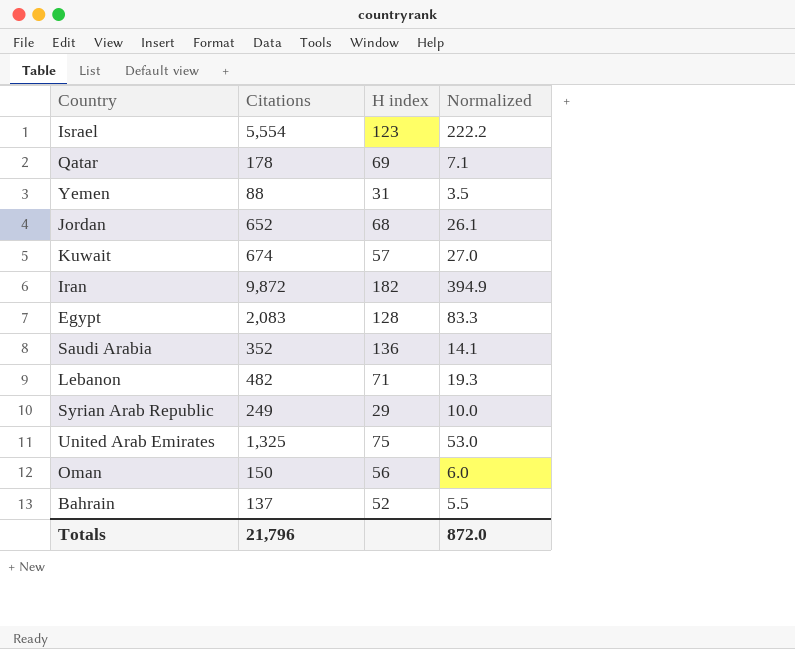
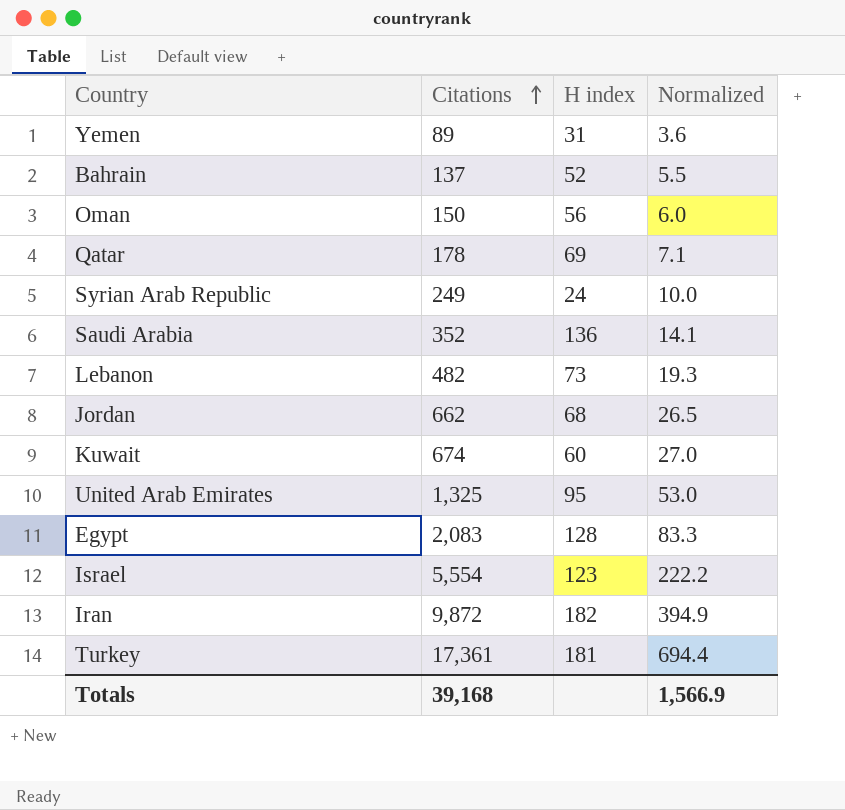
row order: none -> Citations ascending
Yemen | Citations: 88 -> 89
Yemen | Normalized: 3.5 -> 3.6
Syrian Arab Republic | H index: 29 -> 24
Lebanon | H index: 71 -> 73
Jordan | Citations: 652 -> 662
Jordan | Normalized: 26.1 -> 26.5
Kuwait | H index: 57 -> 60
United Arab Emirates | H index: 75 -> 95
row Turkey: none -> 17,361 | 181 | 694.4
Totals | Citations: 21,796 -> 39,168
Totals | Normalized: 872.0 -> 1,566.9

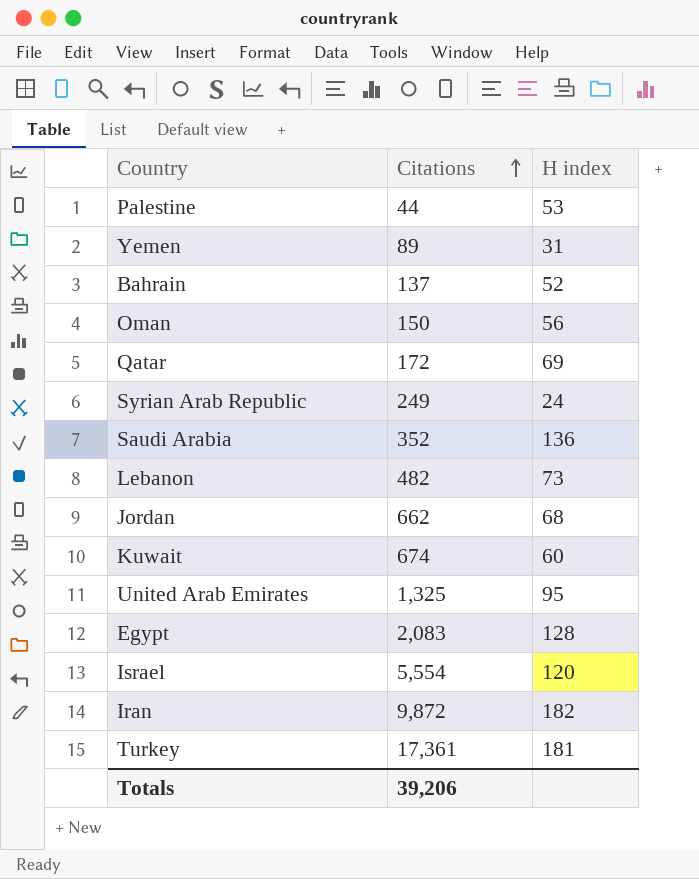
column Normalized | formula: [Citations] * 0.04 -> none
row Palestine: none -> 44 | 53
Qatar | Citations: 178 -> 172
Israel | H index: 123 -> 120
Totals | Citations: 39,168 -> 39,206

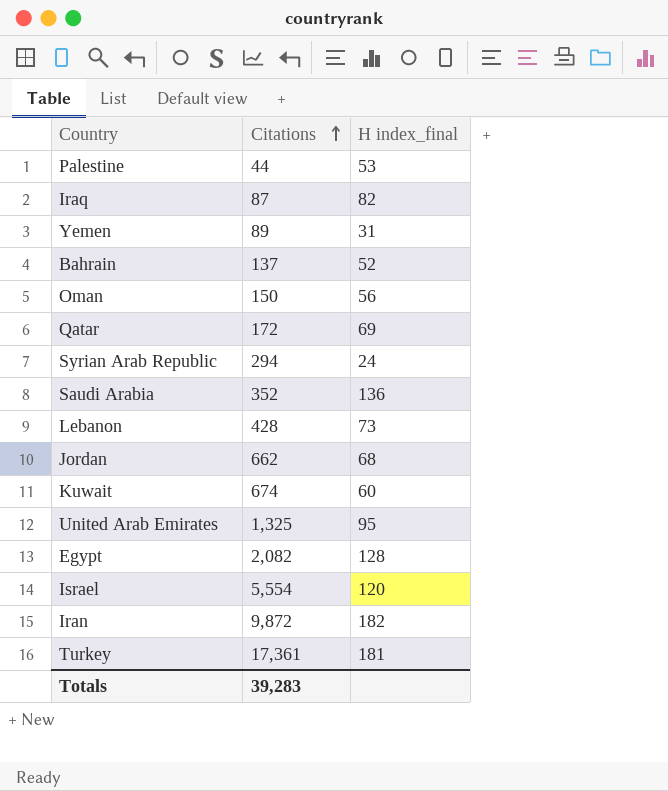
column name: H index -> H index_final
row Iraq: none -> 87 | 82
Syrian Arab Republic | Citations: 249 -> 294
Lebanon | Citations: 482 -> 428
Egypt | Citations: 2,083 -> 2,082
Totals | Citations: 39,206 -> 39,283

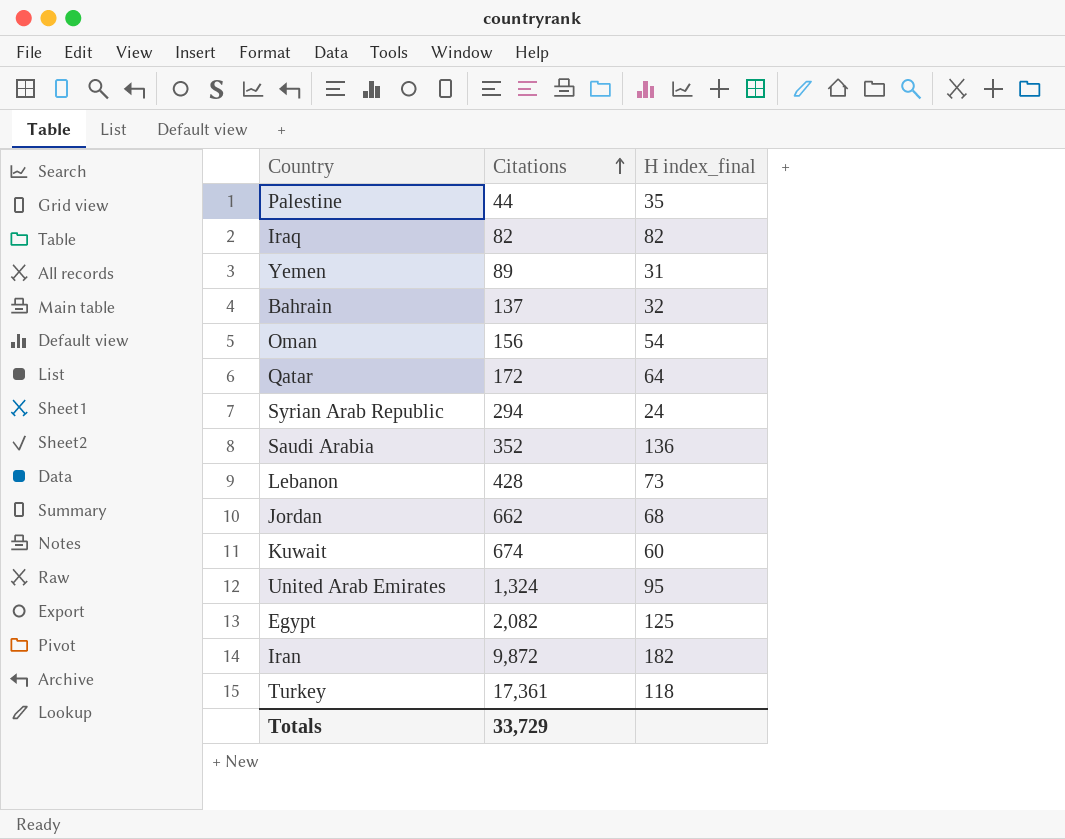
row Israel: 5,554 | 120 -> none
Palestine | H index_final: 53 -> 35
Iraq | Citations: 87 -> 82
Bahrain | H index_final: 52 -> 32
Oman | Citations: 150 -> 156
Oman | H index_final: 56 -> 54
Qatar | H index_final: 69 -> 64
United Arab Emirates | Citations: 1,325 -> 1,324
Egypt | H index_final: 128 -> 125
Turkey | H index_final: 181 -> 118
Totals | Citations: 39,283 -> 33,729

